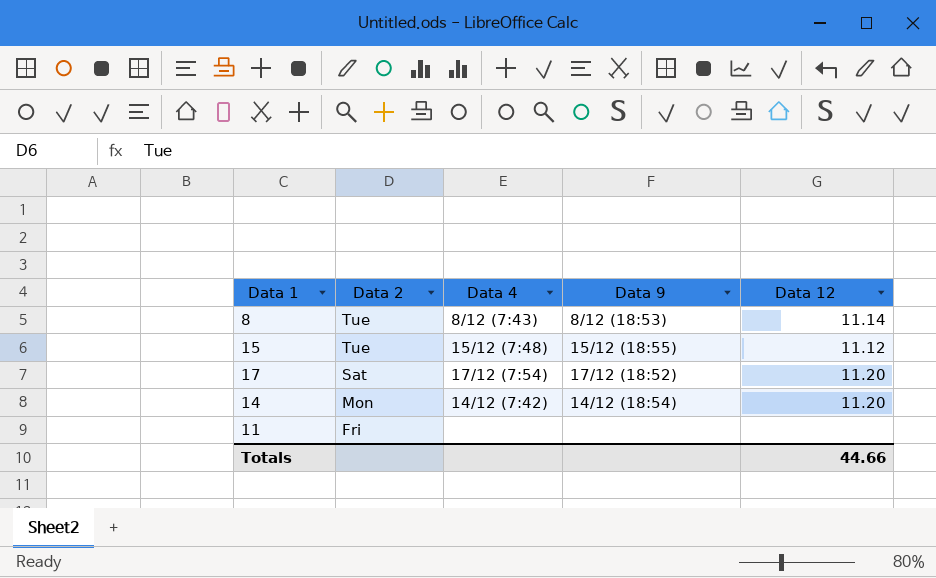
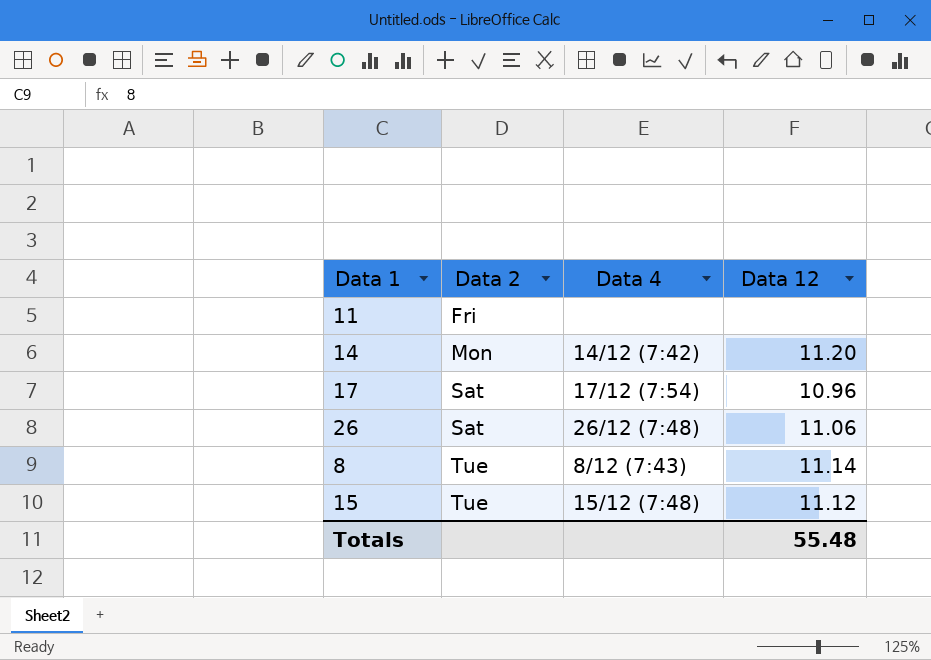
row order: Data 2 descending -> Data 2 ascending
column Data 9 | position: 4 -> none
17 | Data 12: 11.20 -> 10.96
row 26: none -> Sat | 26/12 (7:48) | 11.06
Totals | Data 12: 44.66 -> 55.48

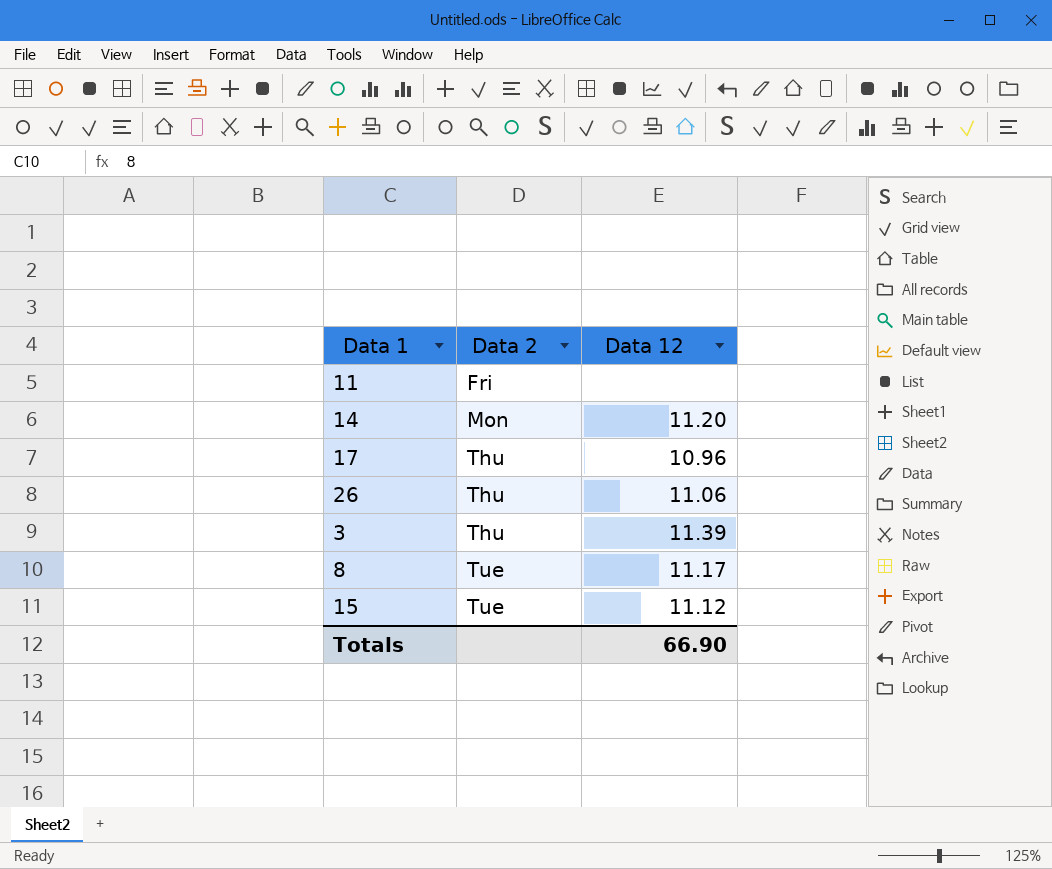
column Data 4 | position: 3 -> none
17 | Data 2: Sat -> Thu
26 | Data 2: Sat -> Thu
row 3: none -> Thu | 11.39
8 | Data 12: 11.14 -> 11.17
Totals | Data 12: 55.48 -> 66.90

